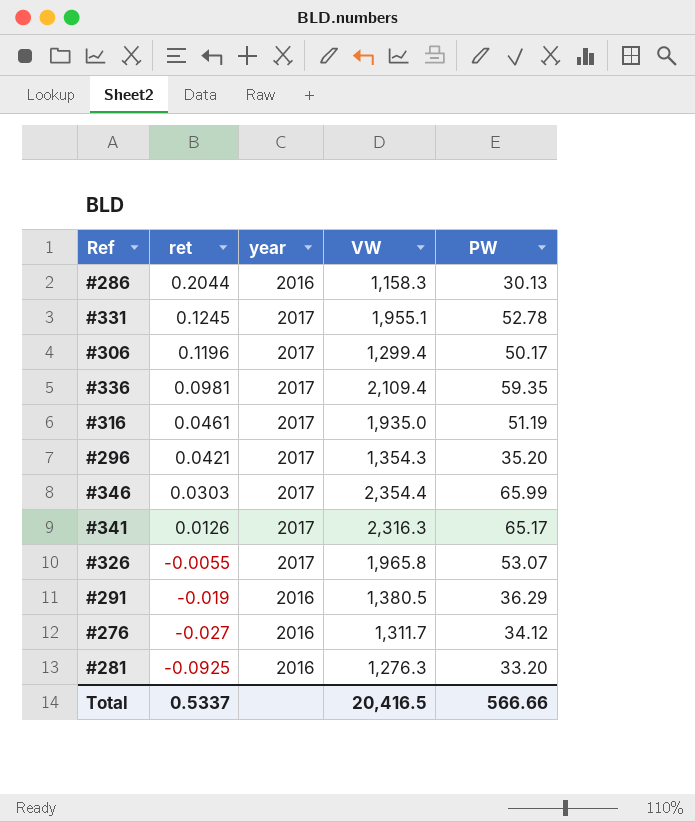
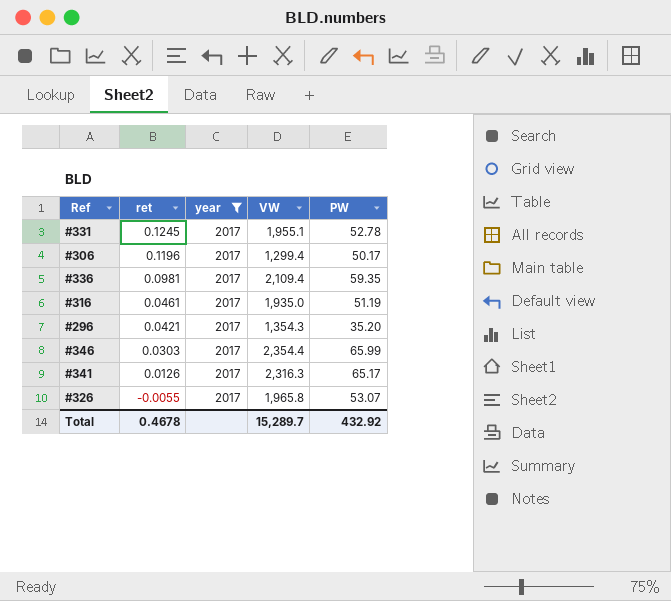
filter: none -> year = 2017
Total | ret: 0.5337 -> 0.4678
Total | VW: 20,416.5 -> 15,289.7
Total | PW: 566.66 -> 432.92

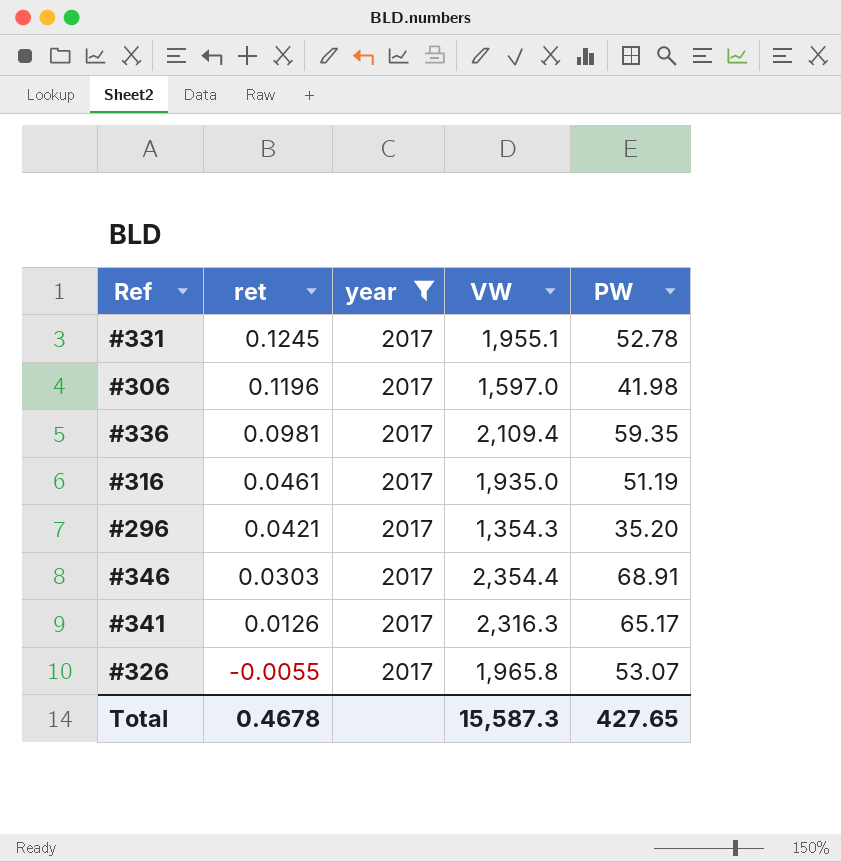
#306 | VW: 1,299.4 -> 1,597.0
#306 | PW: 50.17 -> 41.98
#346 | PW: 65.99 -> 68.91
Total | VW: 15,289.7 -> 15,587.3
Total | PW: 432.92 -> 427.65

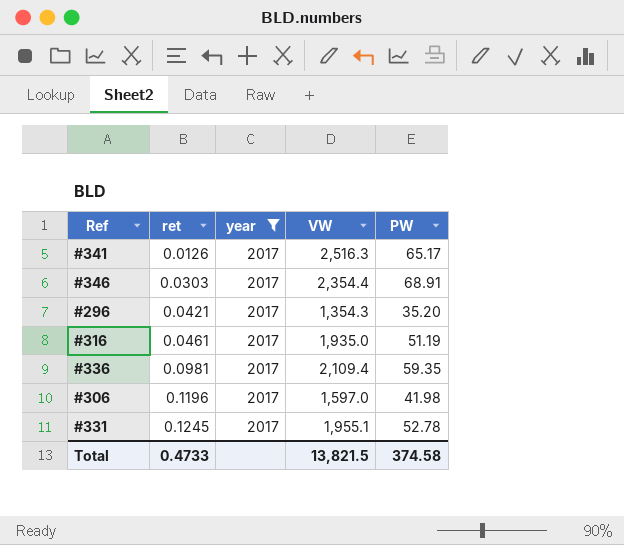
row order: ret descending -> ret ascending
row #326: -0.0055 | 2017 | 1,965.8 | 53.07 -> none
#341 | VW: 2,316.3 -> 2,516.3
Total | ret: 0.4678 -> 0.4733
Total | VW: 15,587.3 -> 13,821.5
Total | PW: 427.65 -> 374.58

